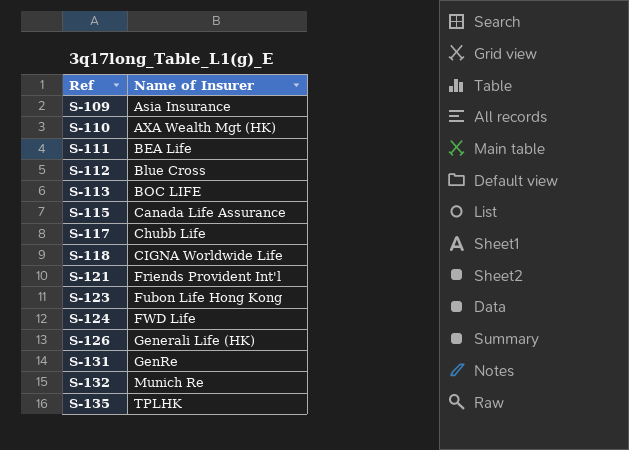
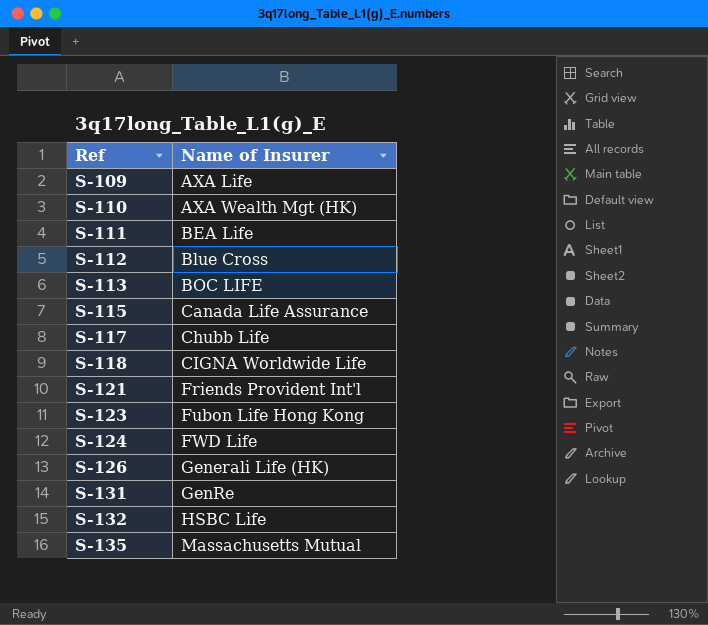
S-109 | Name of Insurer: Asia Insurance -> AXA Life
S-132 | Name of Insurer: Munich Re -> HSBC Life
S-135 | Name of Insurer: TPLHK -> Massachusetts Mutual

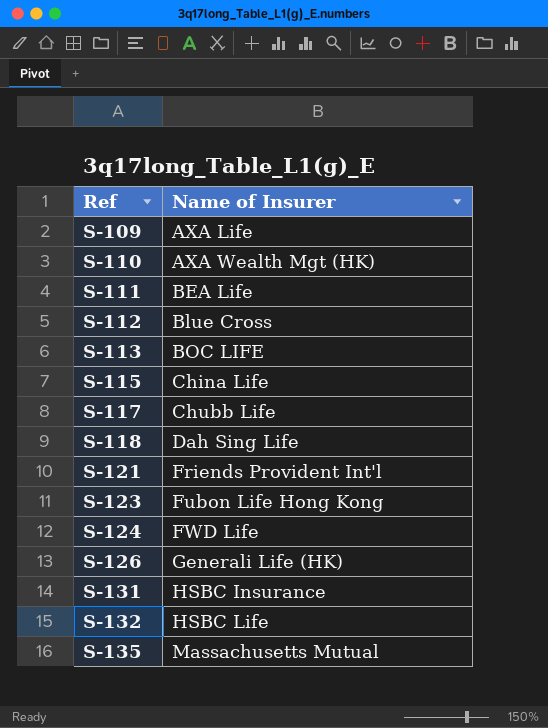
S-115 | Name of Insurer: Canada Life Assurance -> China Life
S-118 | Name of Insurer: CIGNA Worldwide Life -> Dah Sing Life
S-131 | Name of Insurer: GenRe -> HSBC Insurance

